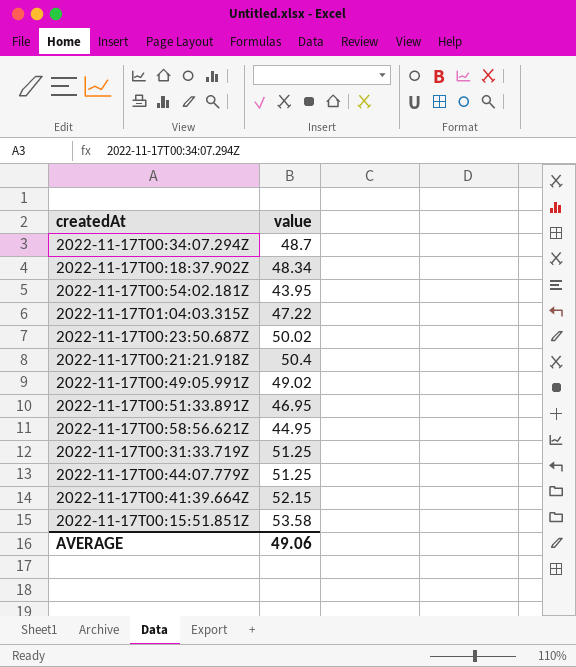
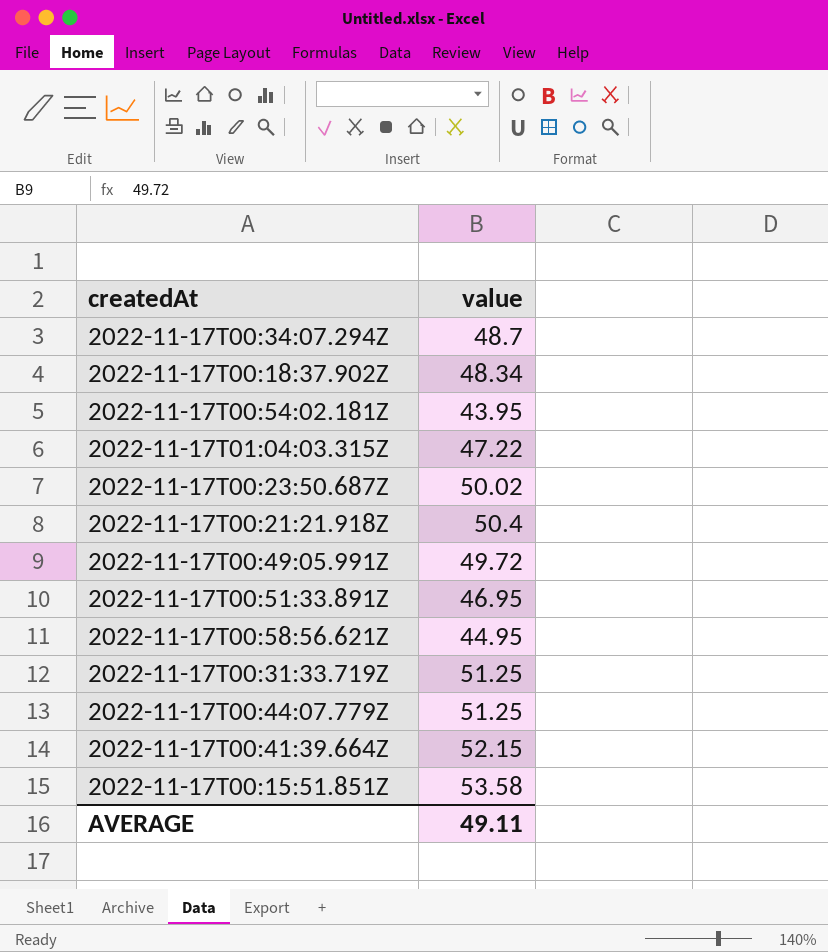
2022-11-17T00:49:05.991Z | value: 49.02 -> 49.72
AVERAGE | value: 49.06 -> 49.11

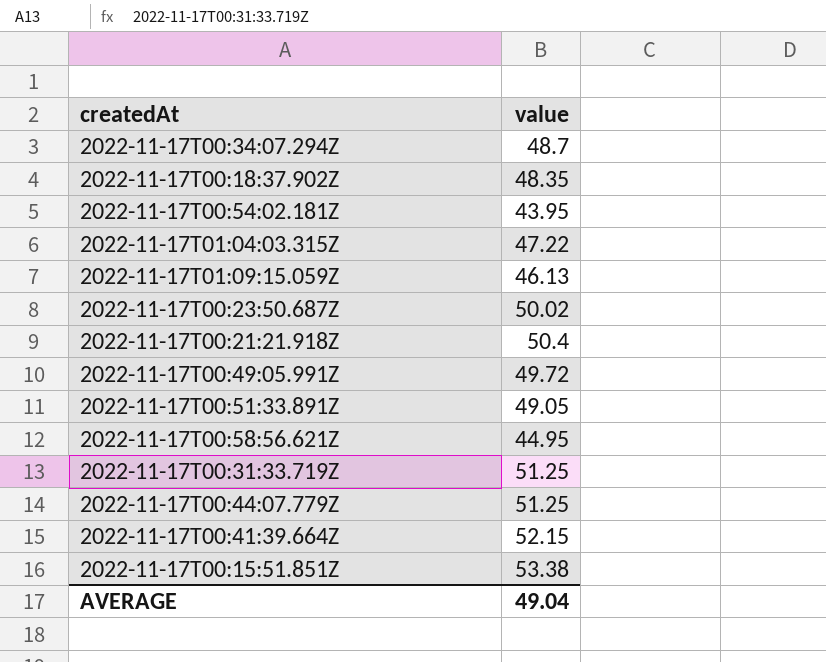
2022-11-17T00:18:37.902Z | value: 48.34 -> 48.35
row 2022-11-17T01:09:15.059Z: none -> 46.13
2022-11-17T00:51:33.891Z | value: 46.95 -> 49.05
2022-11-17T00:15:51.851Z | value: 53.58 -> 53.38
AVERAGE | value: 49.11 -> 49.04

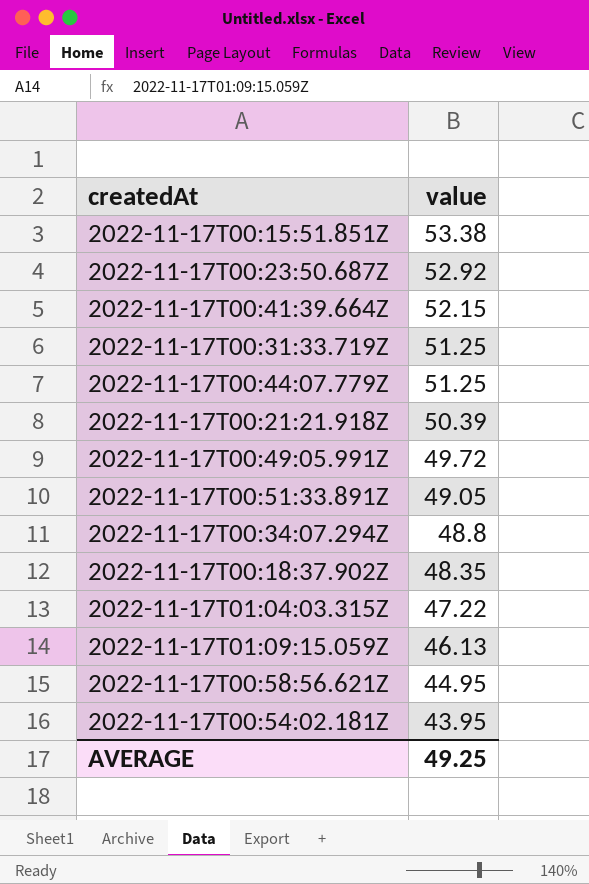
row order: none -> value descending
2022-11-17T00:23:50.687Z | value: 50.02 -> 52.92
2022-11-17T00:21:21.918Z | value: 50.4 -> 50.39
2022-11-17T00:34:07.294Z | value: 48.7 -> 48.8
AVERAGE | value: 49.04 -> 49.25

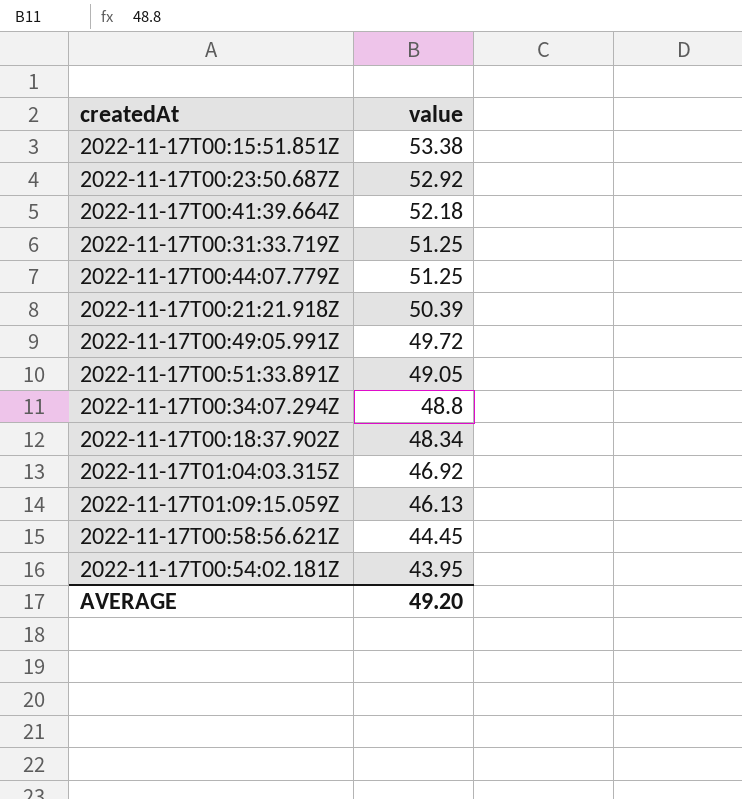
2022-11-17T00:41:39.664Z | value: 52.15 -> 52.18
2022-11-17T00:18:37.902Z | value: 48.35 -> 48.34
2022-11-17T01:04:03.315Z | value: 47.22 -> 46.92
2022-11-17T00:58:56.621Z | value: 44.95 -> 44.45
AVERAGE | value: 49.25 -> 49.20

